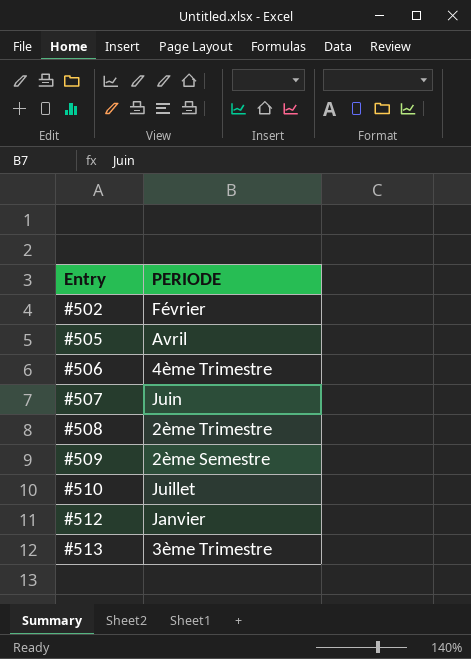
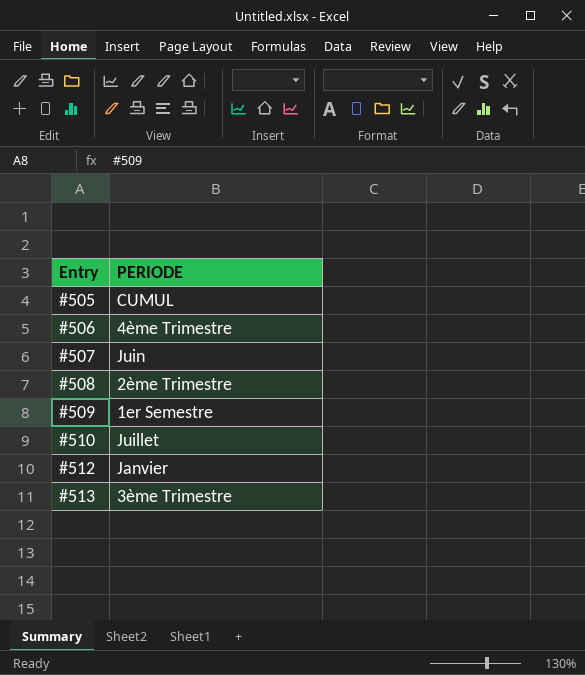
row #502: Février -> none
#505 | PERIODE: Avril -> CUMUL
#509 | PERIODE: 2ème Semestre -> 1er Semestre

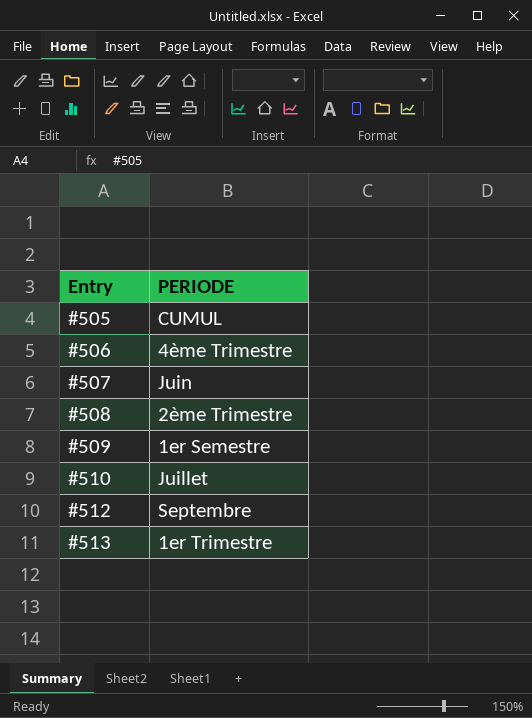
#512 | PERIODE: Janvier -> Septembre
#513 | PERIODE: 3ème Trimestre -> 1er Trimestre

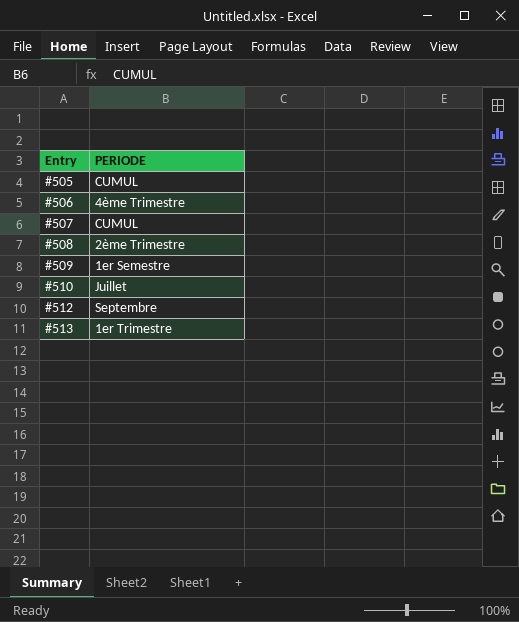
#507 | PERIODE: Juin -> CUMUL

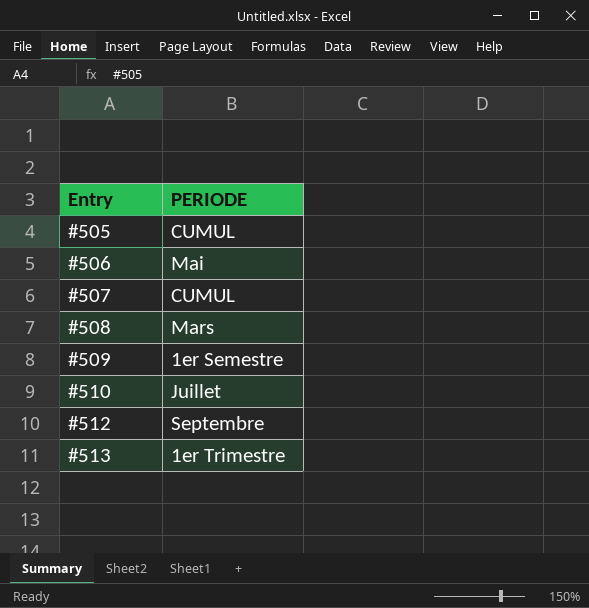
#506 | PERIODE: 4ème Trimestre -> Mai
#508 | PERIODE: 2ème Trimestre -> Mars

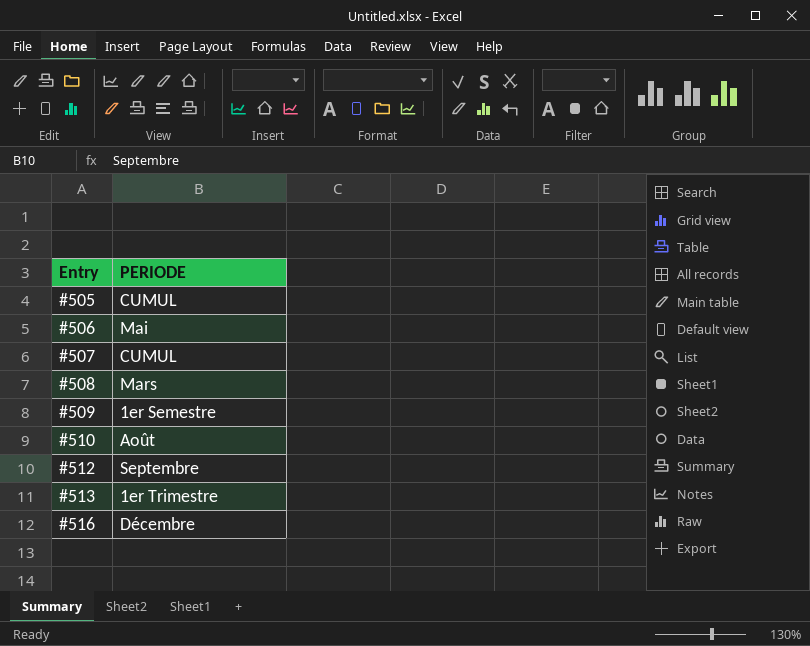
#510 | PERIODE: Juillet -> Août
row #516: none -> Décembre

